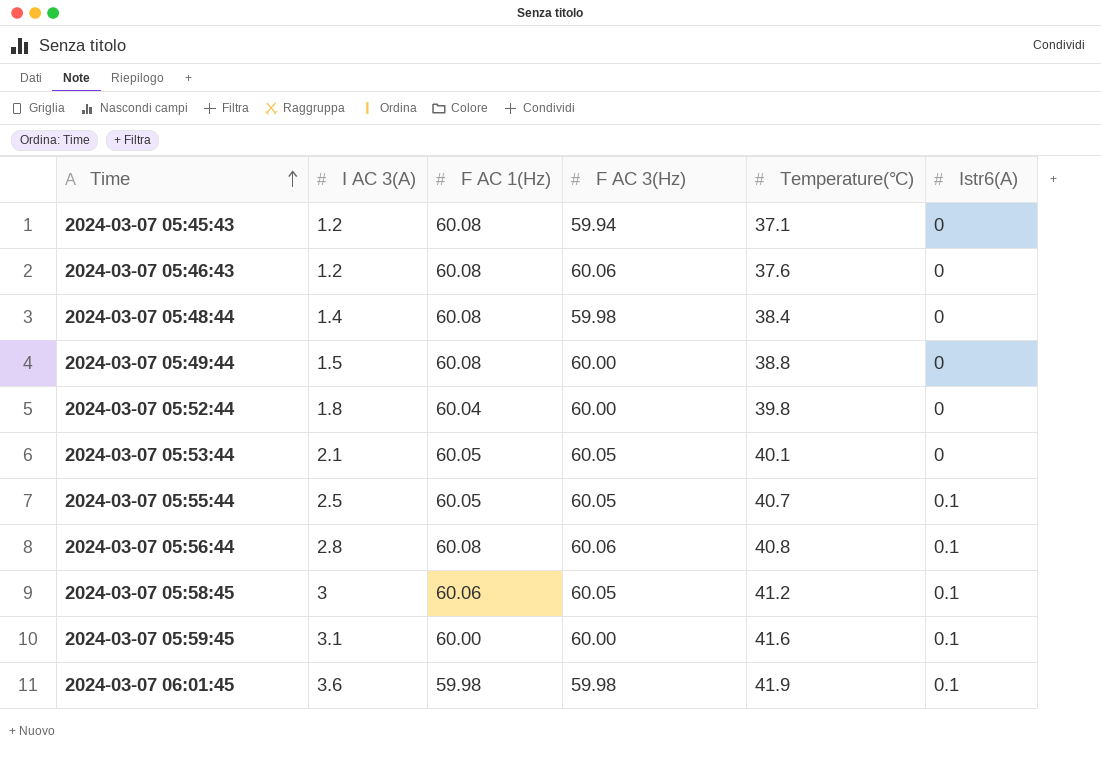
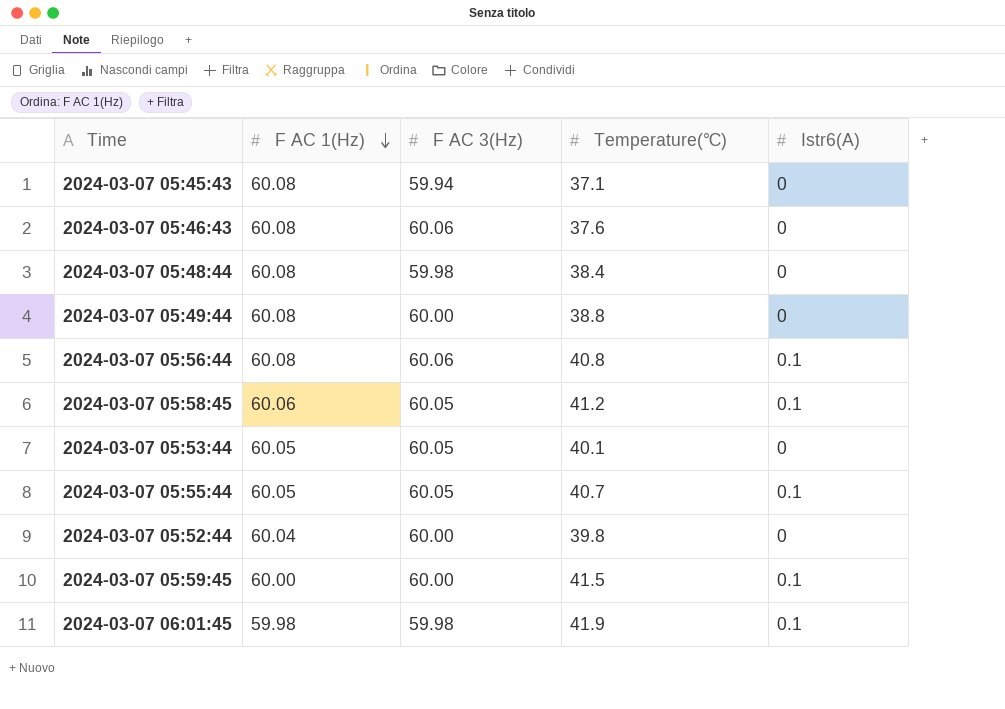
row order: Time ascending -> F AC 1(Hz) descending
column I AC 3(A) | position: 2 -> none
2024-03-07 05:59:45 | Temperature(℃): 41.6 -> 41.5

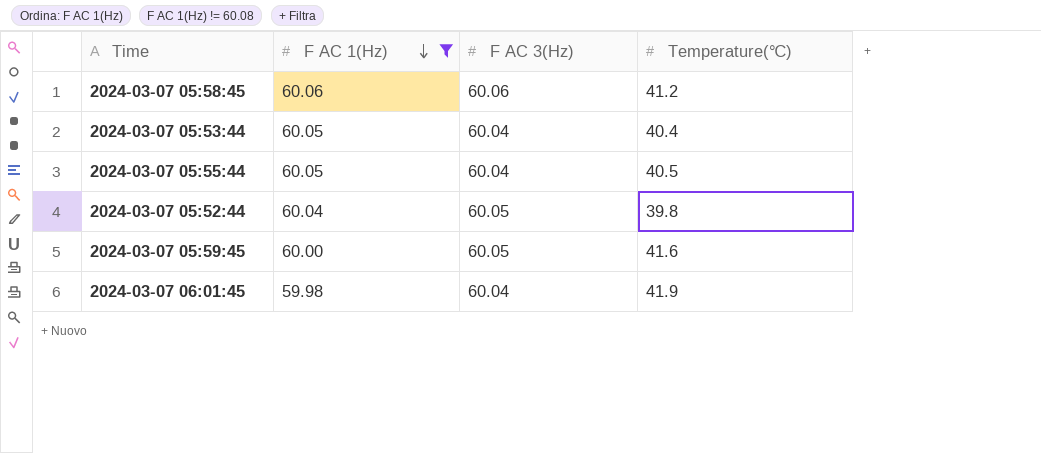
filter: none -> F AC 1(Hz) != 60.08
column Istr6(A) | position: 5 -> none
2024-03-07 05:58:45 | F AC 3(Hz): 60.05 -> 60.06
2024-03-07 05:53:44 | F AC 3(Hz): 60.05 -> 60.04
2024-03-07 05:53:44 | Temperature(℃): 40.1 -> 40.4
2024-03-07 05:55:44 | F AC 3(Hz): 60.05 -> 60.04
2024-03-07 05:55:44 | Temperature(℃): 40.7 -> 40.5
2024-03-07 05:52:44 | F AC 3(Hz): 60.00 -> 60.05
2024-03-07 05:59:45 | F AC 3(Hz): 60.00 -> 60.05
2024-03-07 05:59:45 | Temperature(℃): 41.5 -> 41.6
2024-03-07 06:01:45 | F AC 3(Hz): 59.98 -> 60.04

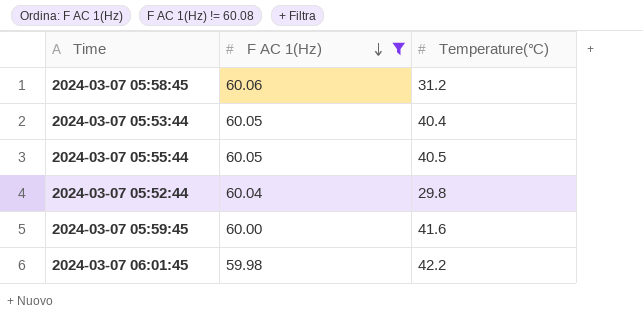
column F AC 3(Hz) | position: 3 -> none
2024-03-07 05:58:45 | Temperature(℃): 41.2 -> 31.2
2024-03-07 05:52:44 | Temperature(℃): 39.8 -> 29.8
2024-03-07 06:01:45 | Temperature(℃): 41.9 -> 42.2

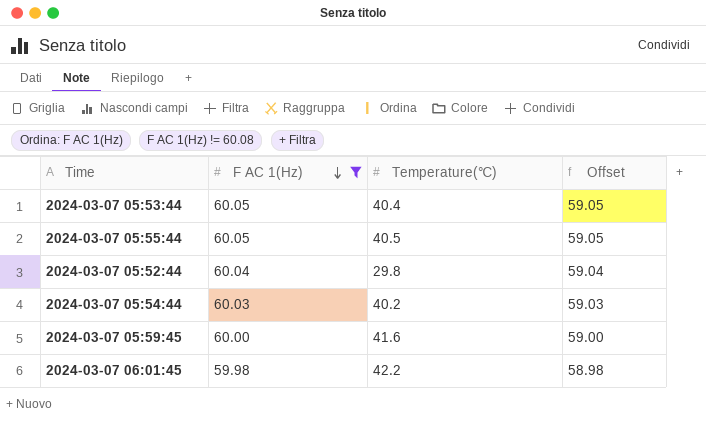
column Offset | formula: none -> [F AC 1(Hz)] - 1
row 2024-03-07 05:58:45: 60.06 | 31.2 -> none
row 2024-03-07 05:54:44: none -> 60.03 | 40.2 | 59.03

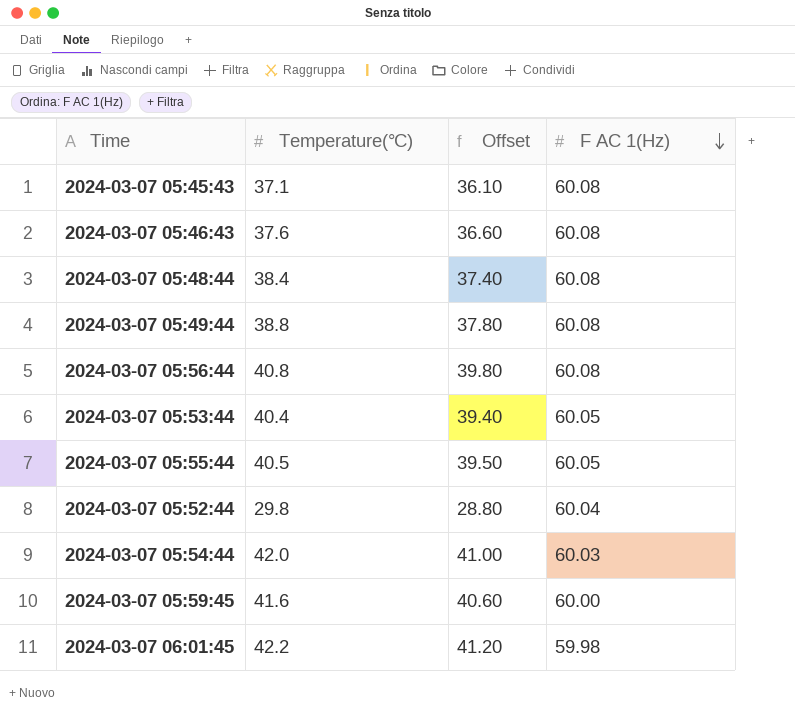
filter: F AC 1(Hz) != 60.08 -> none
column Offset | formula: [F AC 1(Hz)] - 1 -> [Temperature(℃)] - 1
column F AC 1(Hz) | position: 2 -> 4
2024-03-07 05:54:44 | Temperature(℃): 40.2 -> 42.0

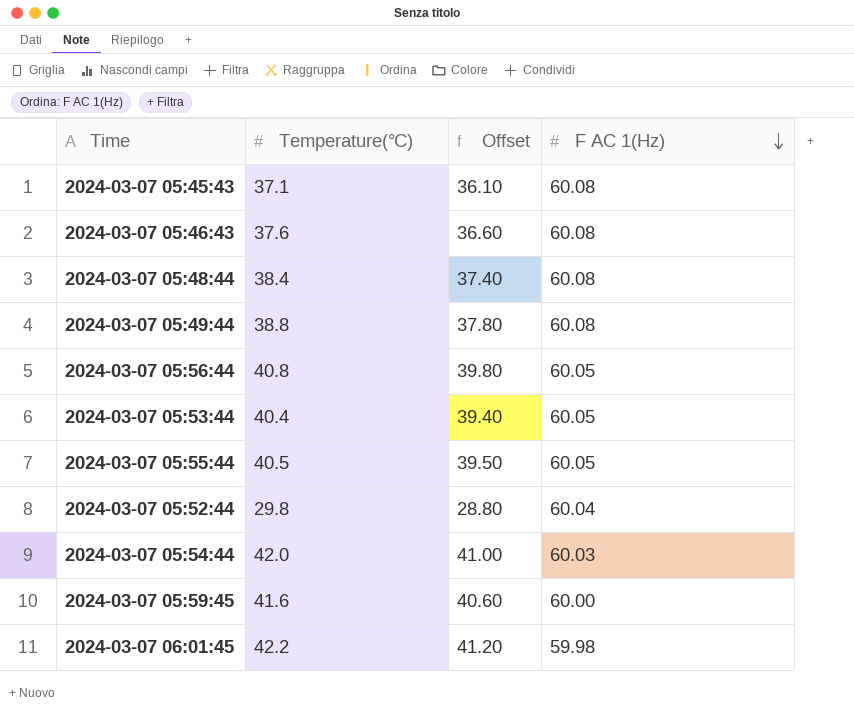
2024-03-07 05:56:44 | F AC 1(Hz): 60.08 -> 60.05

